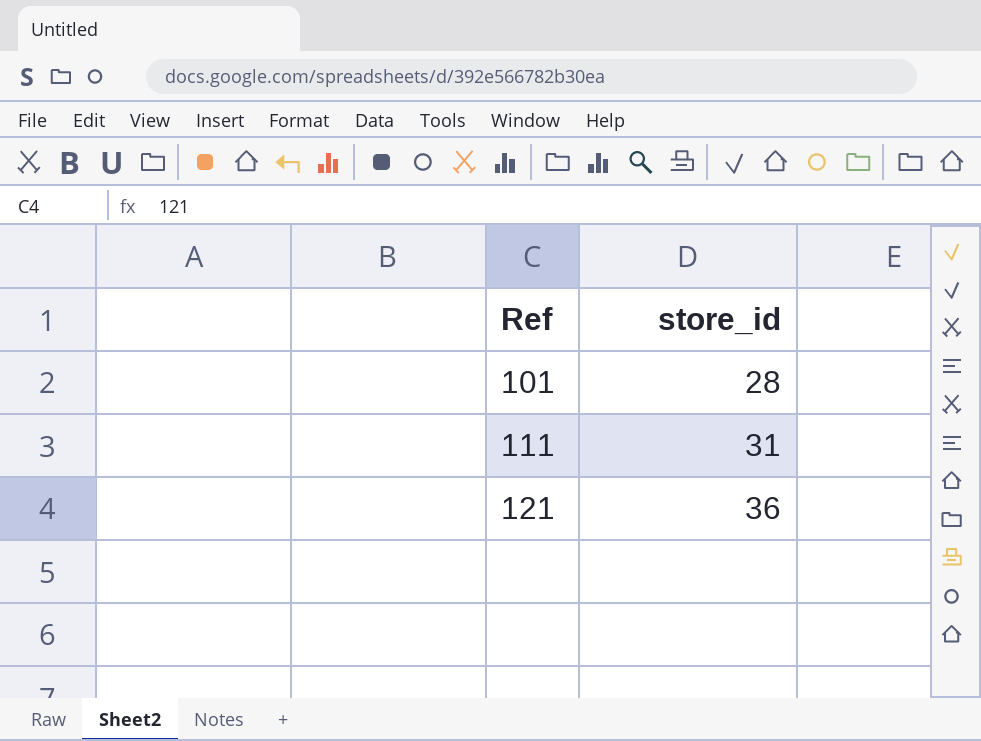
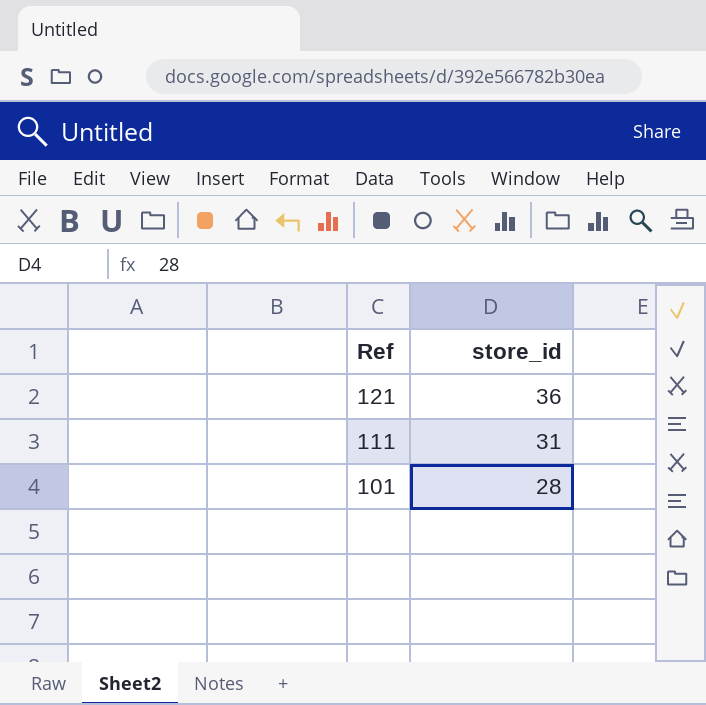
row order: Ref ascending -> Ref descending

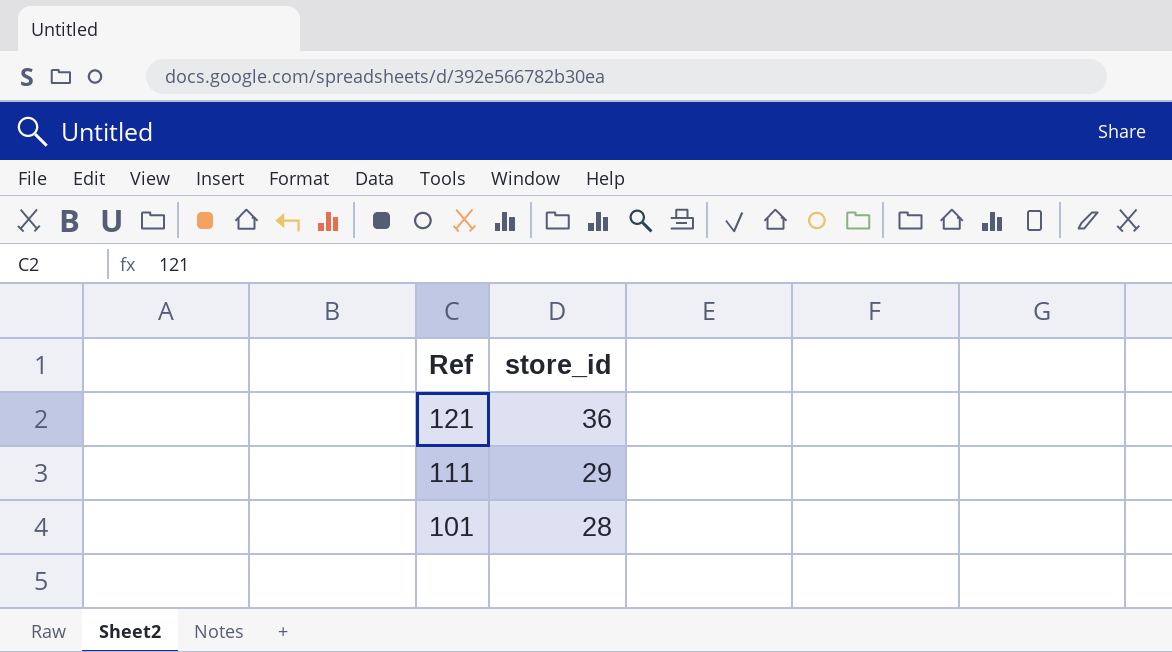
111 | store_id: 31 -> 29

